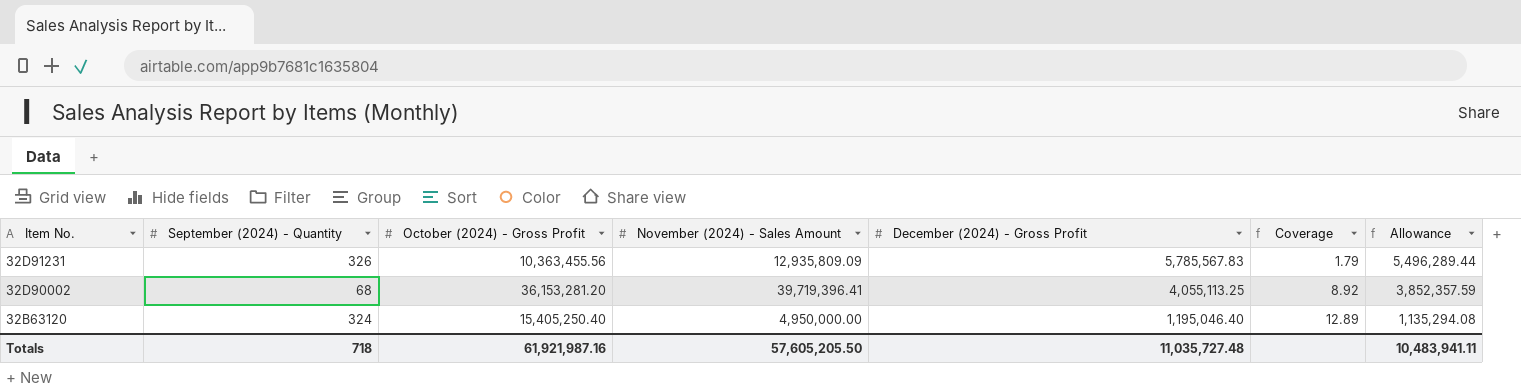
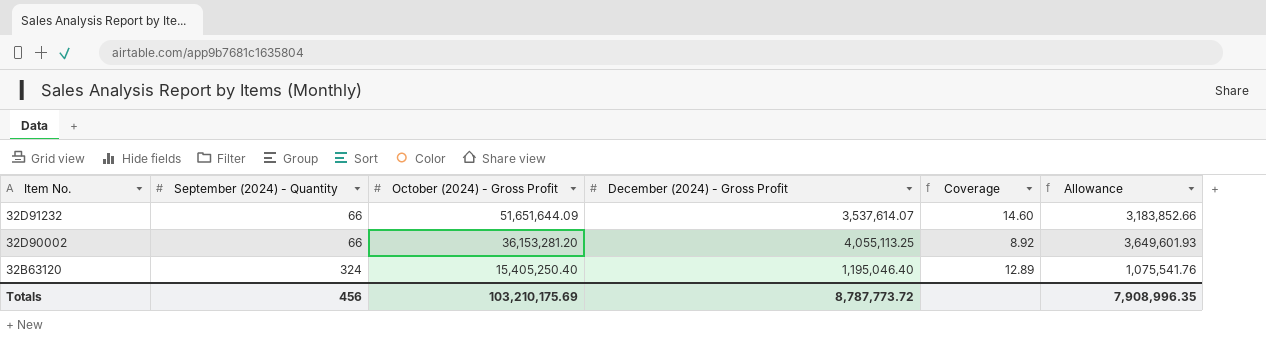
column November (2024) - Sales Amount | position: 4 -> none
column Allowance | formula: [December (2024) - Gross Profit] * 0.95 -> [December (2024) - Gross Profit] * 0.9
row 32D91231: 326 | 10,363,455.56 | 12,935,809.09 | 5,785,567.83 | 1.79 | 5,496,289.44 -> none
row 32D91232: none -> 66 | 51,651,644.09 | 3,537,614.07 | 14.60 | 3,183,852.66
32D90002 | September (2024) - Quantity: 68 -> 66
Totals | September (2024) - Quantity: 718 -> 456
Totals | October (2024) - Gross Profit: 61,921,987.16 -> 103,210,175.69
Totals | December (2024) - Gross Profit: 11,035,727.48 -> 8,787,773.72
Totals | Allowance: 10,483,941.11 -> 7,908,996.35

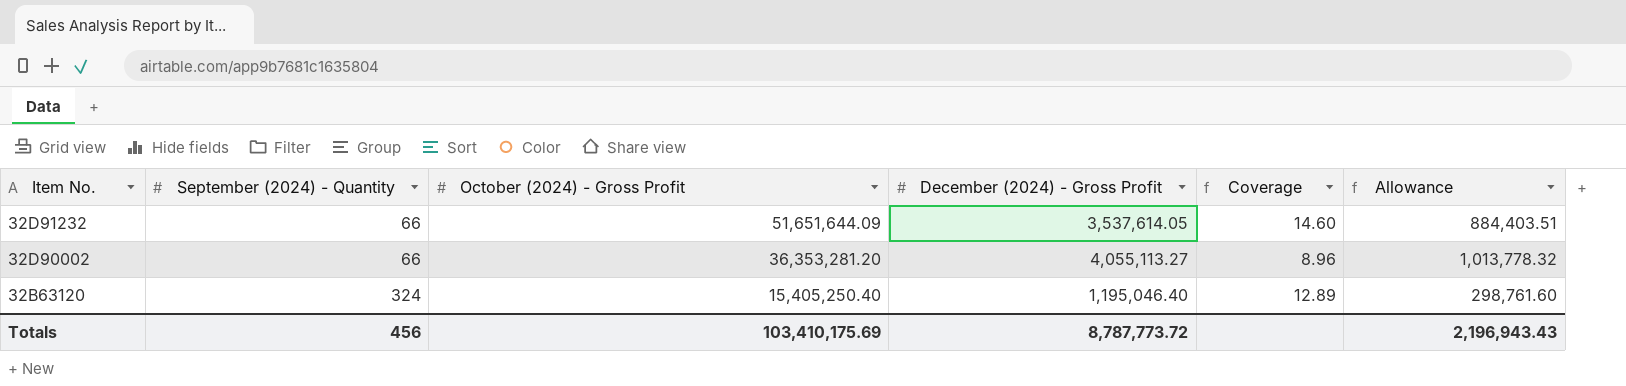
column Allowance | formula: [December (2024) - Gross Profit] * 0.9 -> [December (2024) - Gross Profit] * 0.25
32D91232 | December (2024) - Gross Profit: 3,537,614.07 -> 3,537,614.05
32D90002 | October (2024) - Gross Profit: 36,153,281.20 -> 36,353,281.20
32D90002 | December (2024) - Gross Profit: 4,055,113.25 -> 4,055,113.27
32D90002 | Coverage: 8.92 -> 8.96
Totals | October (2024) - Gross Profit: 103,210,175.69 -> 103,410,175.69
Totals | Allowance: 7,908,996.35 -> 2,196,943.43

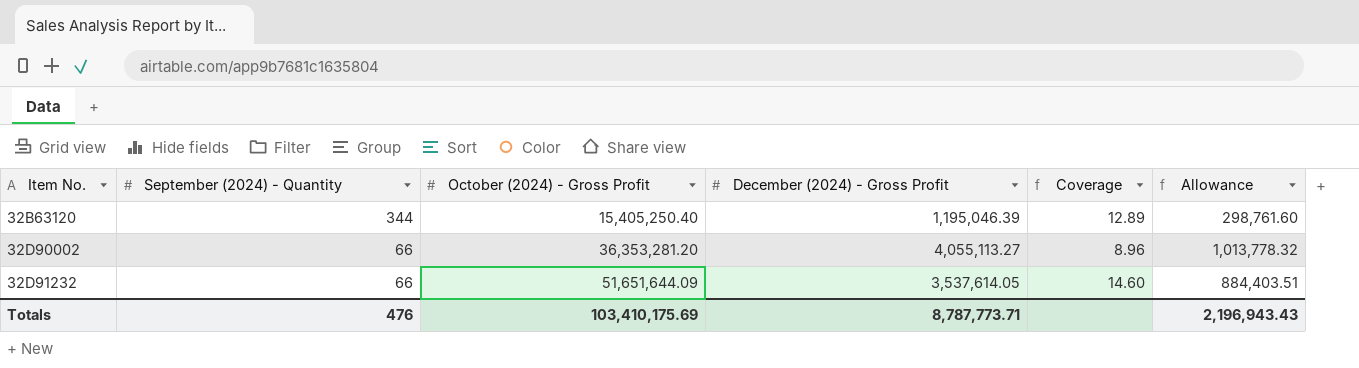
row order: Item No. descending -> Item No. ascending
32B63120 | September (2024) - Quantity: 324 -> 344
32B63120 | December (2024) - Gross Profit: 1,195,046.40 -> 1,195,046.39
Totals | September (2024) - Quantity: 456 -> 476
Totals | December (2024) - Gross Profit: 8,787,773.72 -> 8,787,773.71

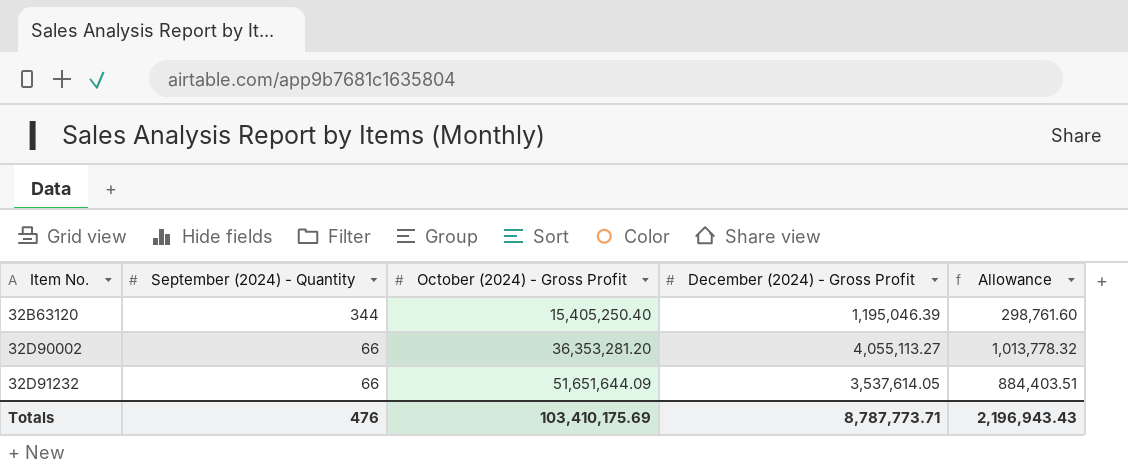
column Coverage | formula: [October (2024) - Gross Profit] / [December (2024) - Gross Profit] -> none

